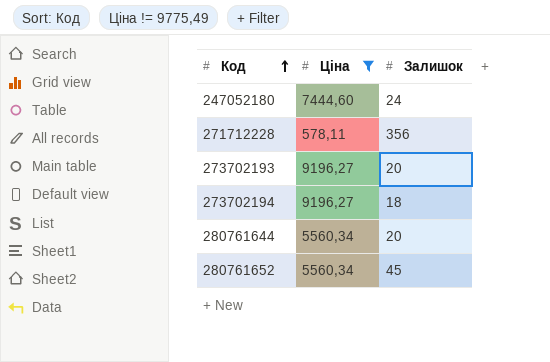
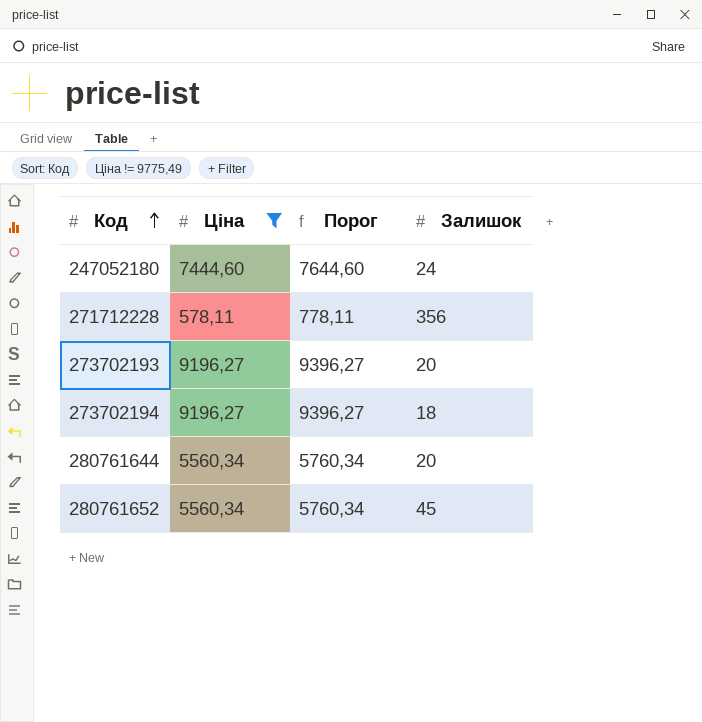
column Порог | formula: none -> [Ціна] + 200

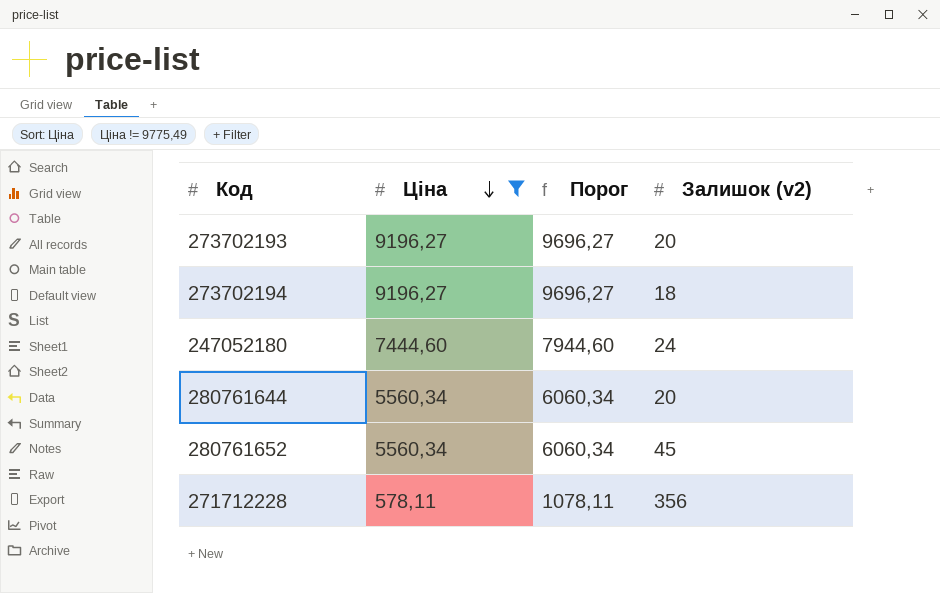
row order: Код ascending -> Ціна descending
column Порог | formula: [Ціна] + 200 -> [Ціна] + 500
column name: Залишок -> Залишок (v2)

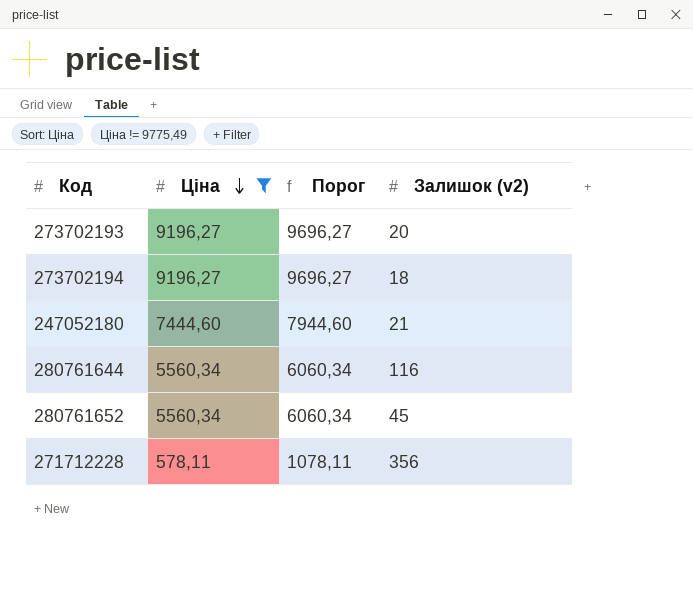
247052180 | Залишок (v2): 24 -> 21
280761644 | Залишок (v2): 20 -> 116

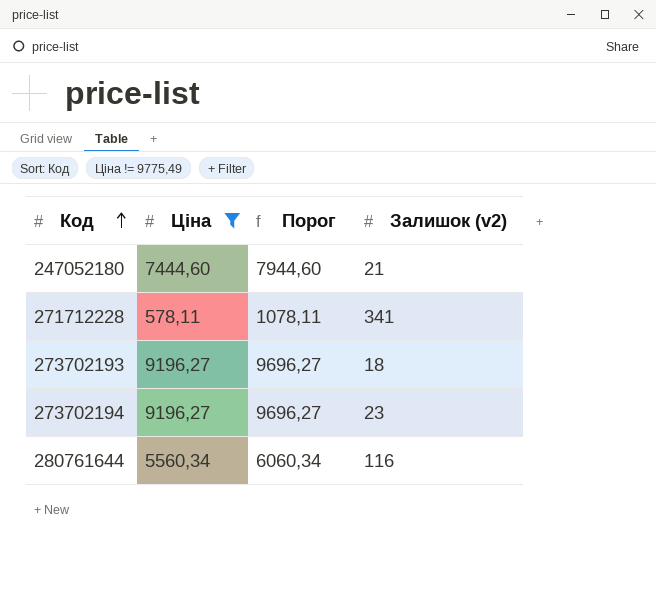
row order: Ціна descending -> Код ascending
row 280761652: 5560,34 | 6060,34 | 45 -> none
271712228 | Залишок (v2): 356 -> 341
273702193 | Залишок (v2): 20 -> 18
273702194 | Залишок (v2): 18 -> 23

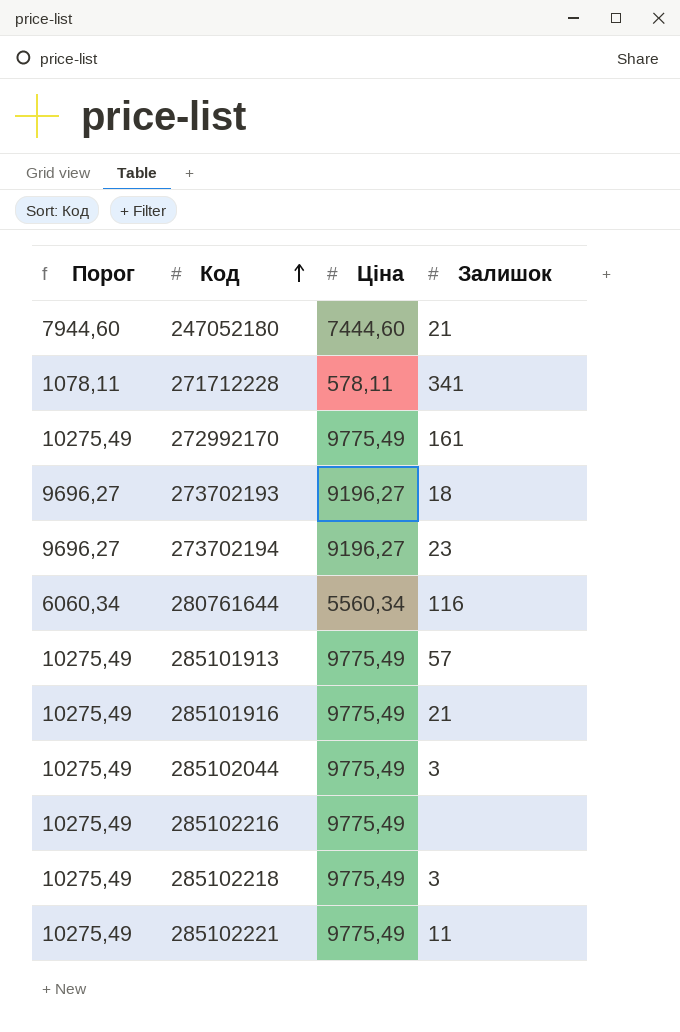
filter: Ціна != 9775,49 -> none
column Порог | position: 3 -> 1
column name: Залишок (v2) -> Залишок

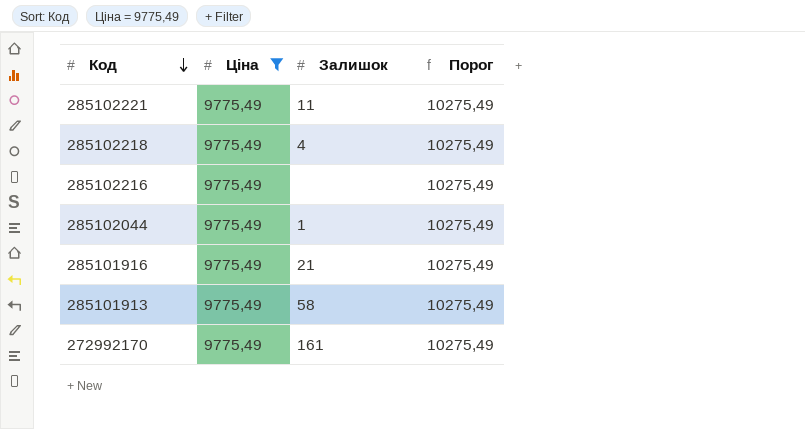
filter: none -> Ціна = 9775,49
row order: Код ascending -> Код descending
column Порог | position: 1 -> 4
285102218 | Залишок: 3 -> 4
285102044 | Залишок: 3 -> 1
285101913 | Залишок: 57 -> 58

